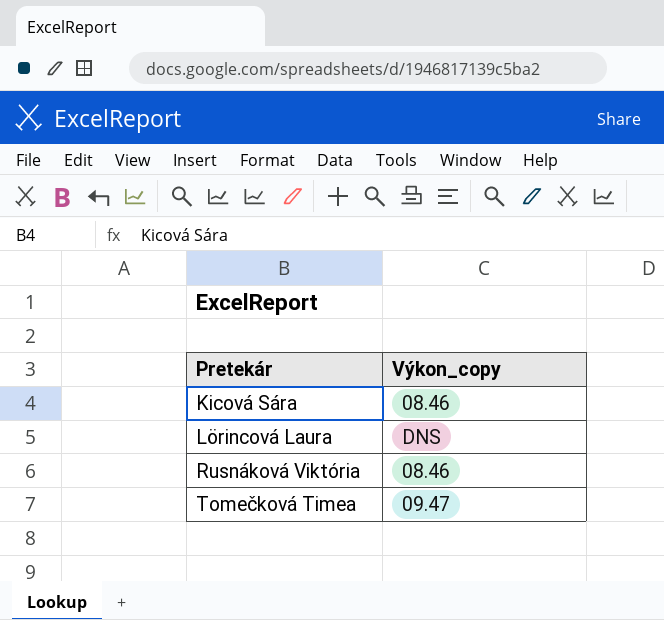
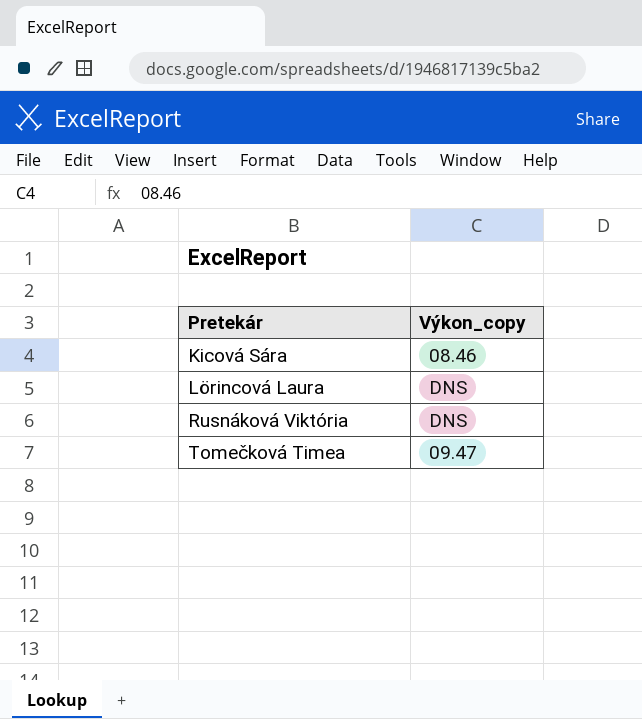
Rusnáková Viktória | Výkon_copy: 08.46 -> DNS

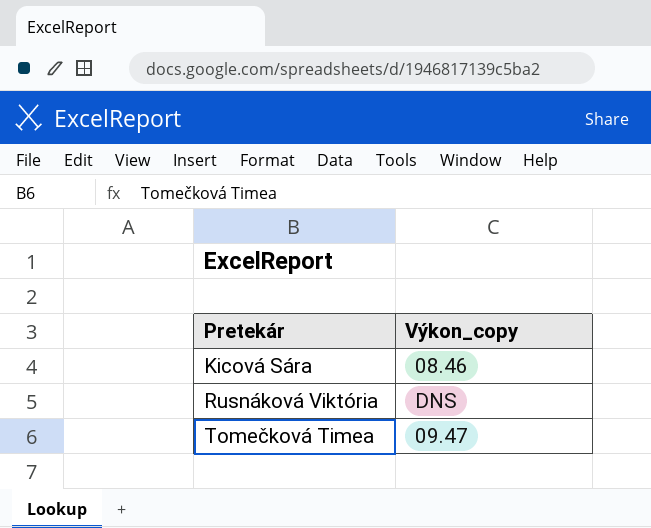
row Lörincová Laura: DNS -> none

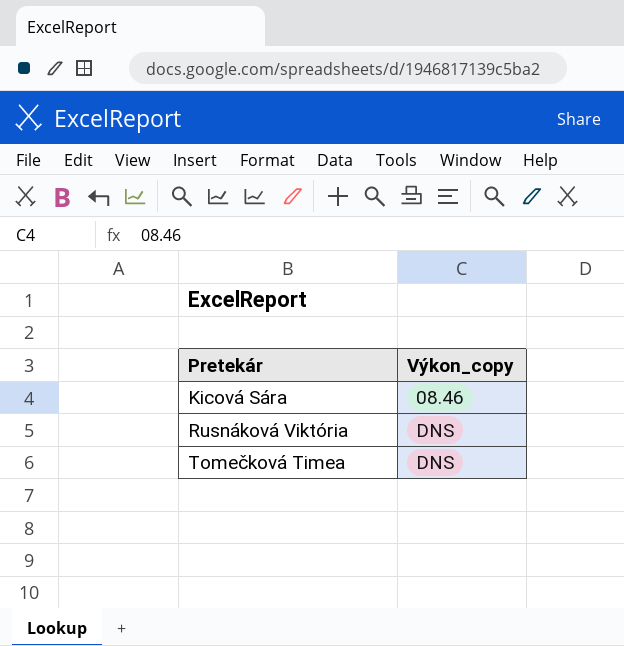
Tomečková Timea | Výkon_copy: 09.47 -> DNS

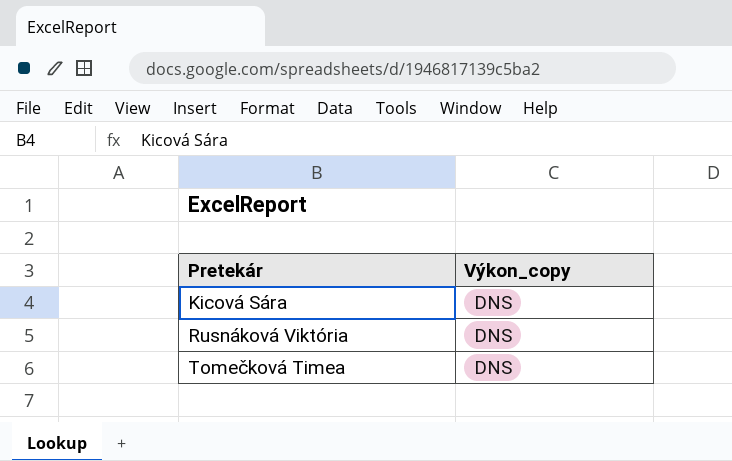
Kicová Sára | Výkon_copy: 08.46 -> DNS

